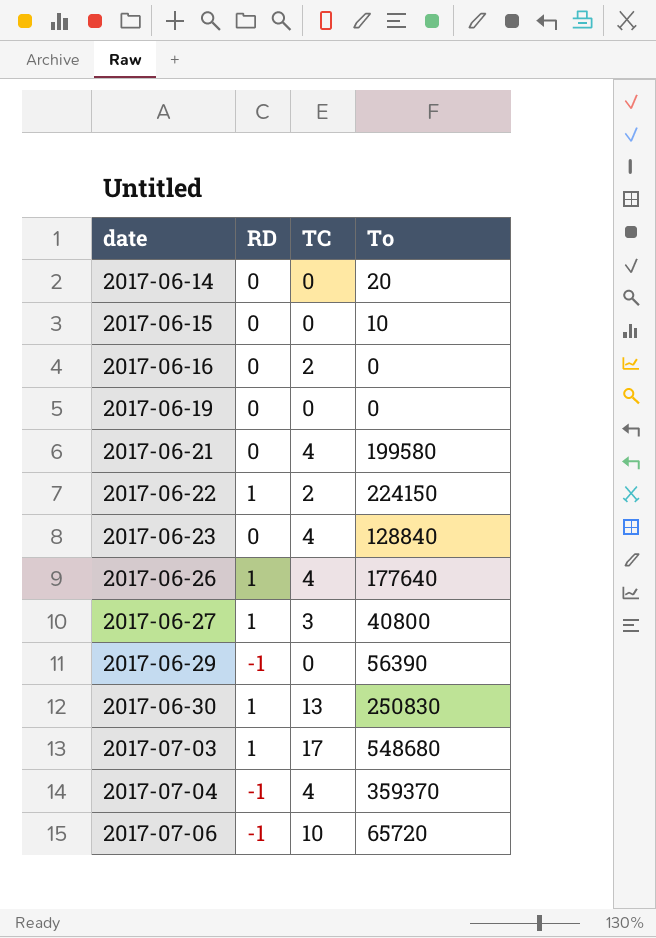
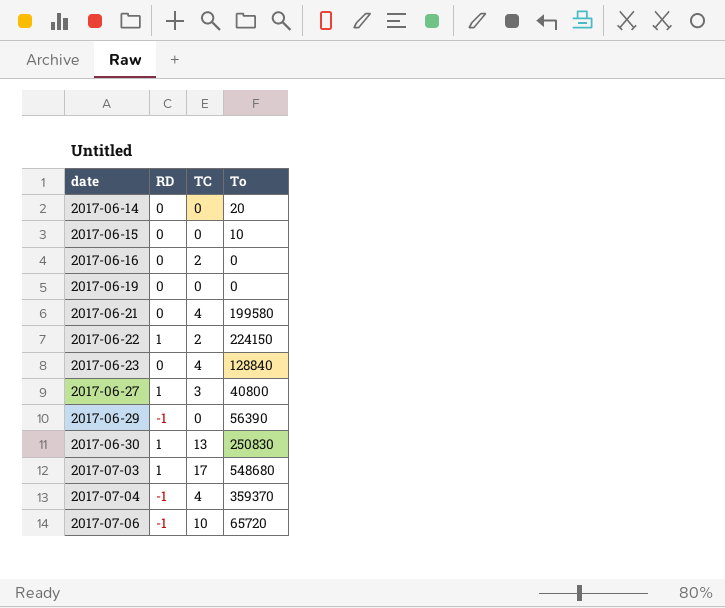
row 2017-06-26: 1 | 4 | 177640 -> none

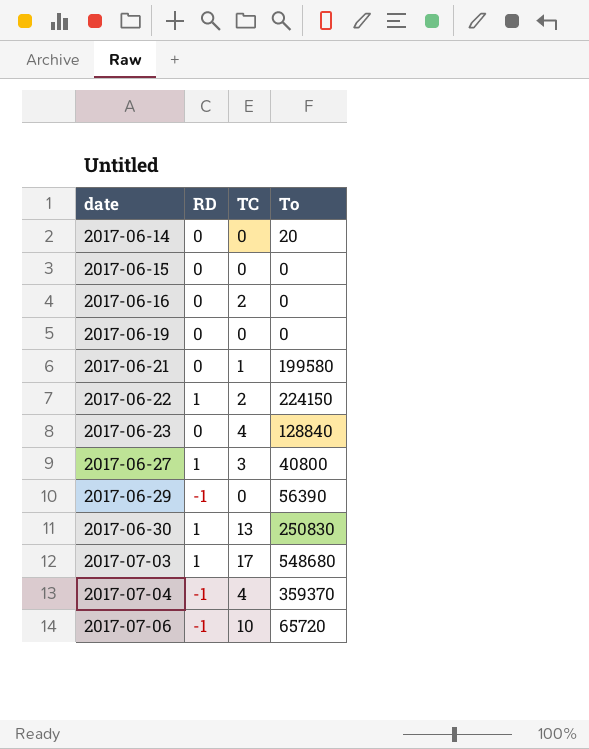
2017-06-15 | To: 10 -> 0
2017-06-21 | TC: 4 -> 1

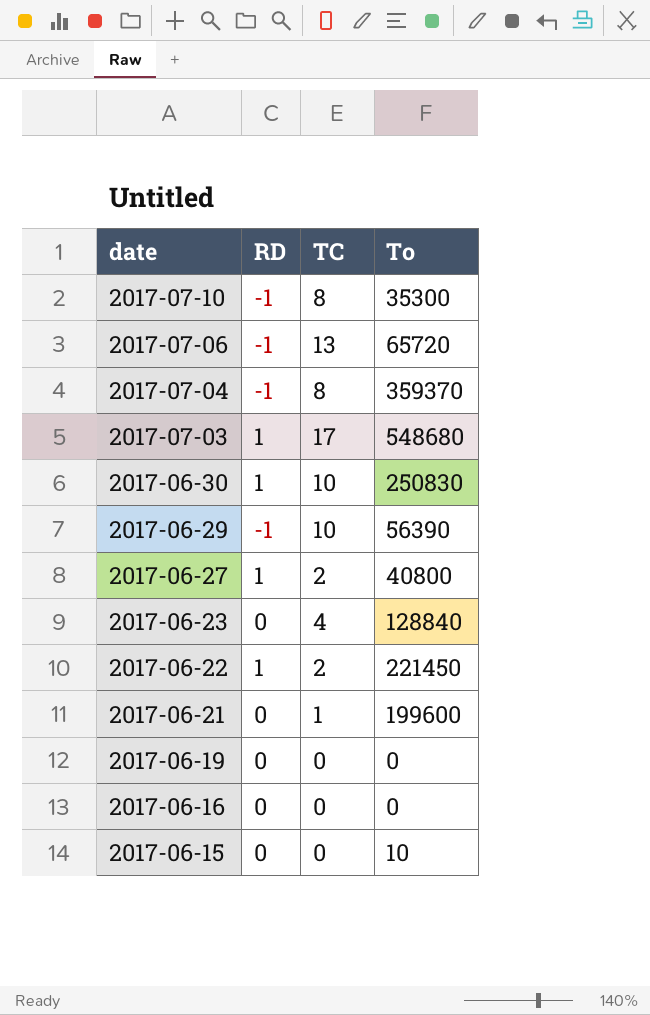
row order: date ascending -> date descending
row 2017-06-14: 0 | 0 | 20 -> none
row 2017-07-10: none -> -1 | 8 | 35300
2017-07-06 | TC: 10 -> 13
2017-07-04 | TC: 4 -> 8
2017-06-30 | TC: 13 -> 10
2017-06-29 | TC: 0 -> 10
2017-06-27 | TC: 3 -> 2
2017-06-22 | To: 224150 -> 221450
2017-06-21 | To: 199580 -> 199600
2017-06-16 | TC: 2 -> 0
2017-06-15 | To: 0 -> 10

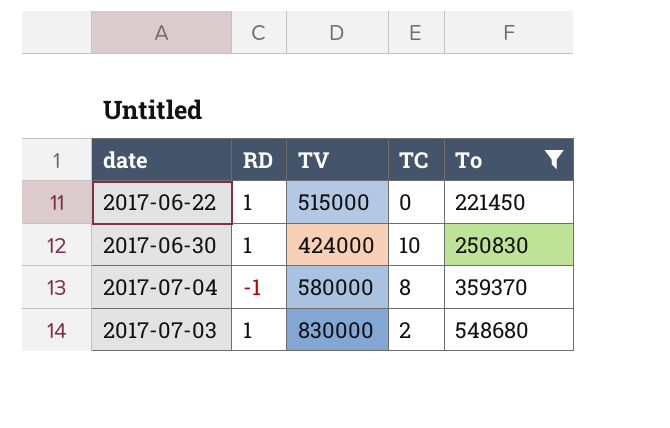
filter: none -> To >= 221450
row order: date descending -> To ascending
column TV | position: none -> 3
2017-06-22 | TC: 2 -> 0
2017-07-03 | TC: 17 -> 2

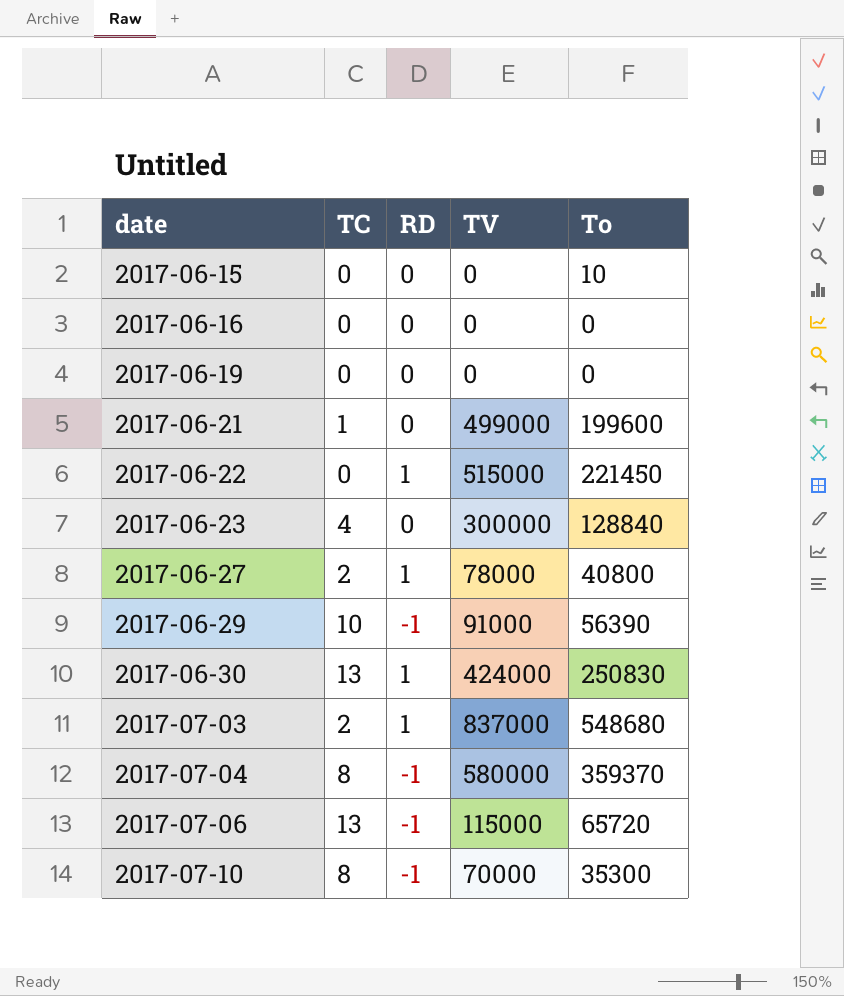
filter: To >= 221450 -> none
row order: To ascending -> date ascending
column TC | position: 4 -> 2
2017-06-30 | TC: 10 -> 13
2017-07-03 | TV: 830000 -> 837000

